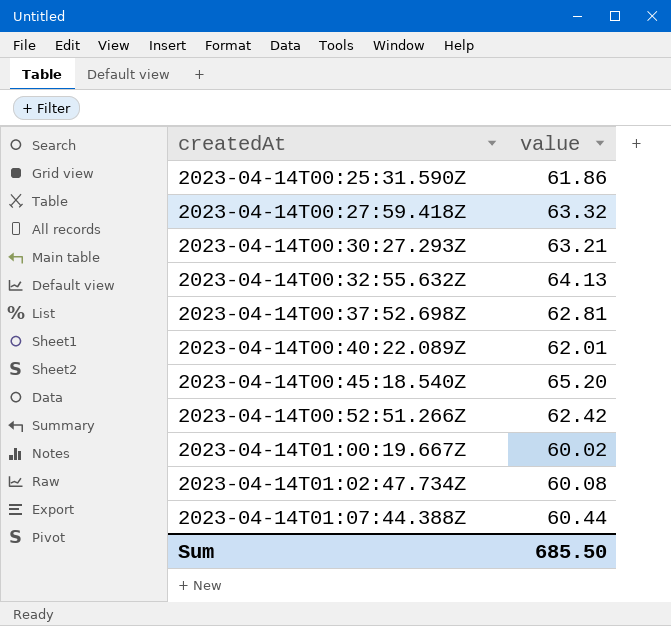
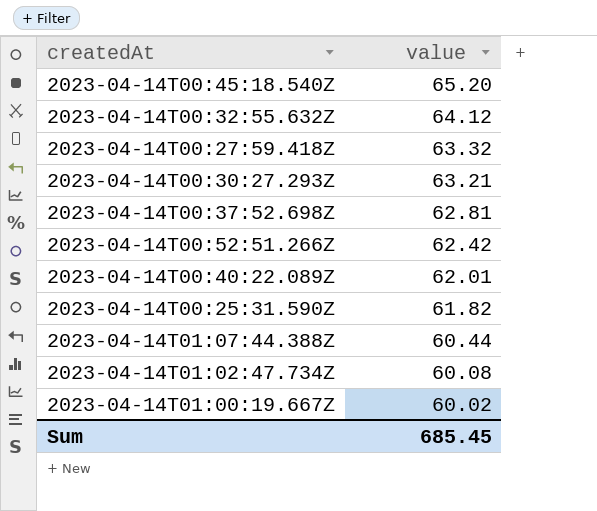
row order: createdAt ascending -> value descending
2023-04-14T00:32:55.632Z | value: 64.13 -> 64.12
2023-04-14T00:25:31.590Z | value: 61.86 -> 61.82
Sum | value: 685.50 -> 685.45

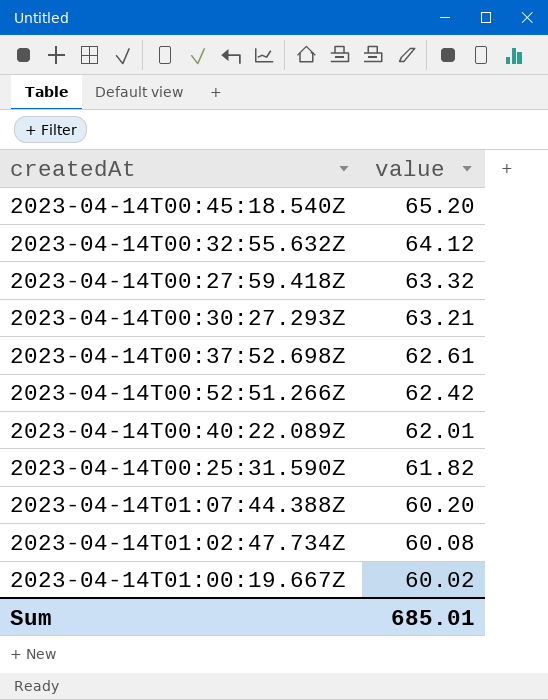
2023-04-14T00:37:52.698Z | value: 62.81 -> 62.61
2023-04-14T01:07:44.388Z | value: 60.44 -> 60.20
Sum | value: 685.45 -> 685.01

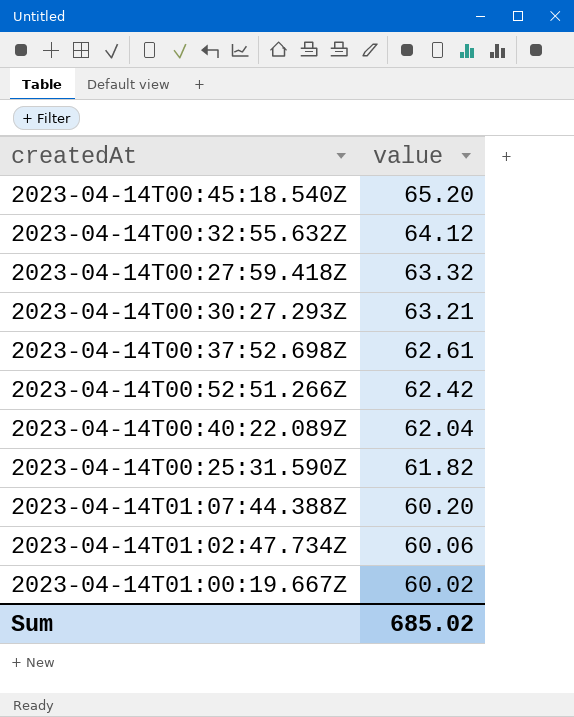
2023-04-14T00:40:22.089Z | value: 62.01 -> 62.04
2023-04-14T01:02:47.734Z | value: 60.08 -> 60.06
Sum | value: 685.01 -> 685.02

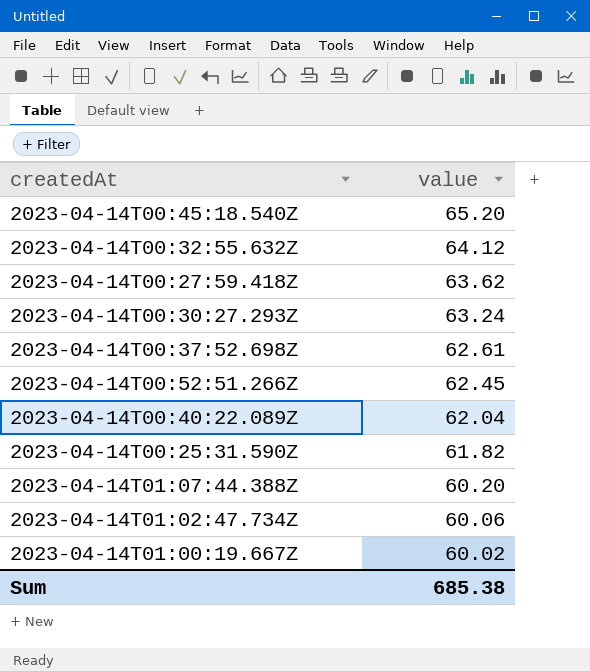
2023-04-14T00:27:59.418Z | value: 63.32 -> 63.62
2023-04-14T00:30:27.293Z | value: 63.21 -> 63.24
2023-04-14T00:52:51.266Z | value: 62.42 -> 62.45
Sum | value: 685.02 -> 685.38

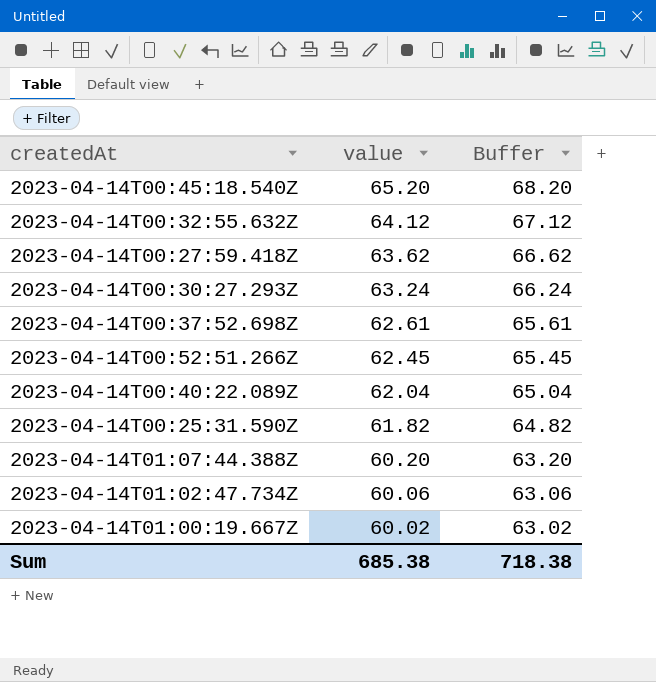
column Buffer | formula: none -> [value] + 3

